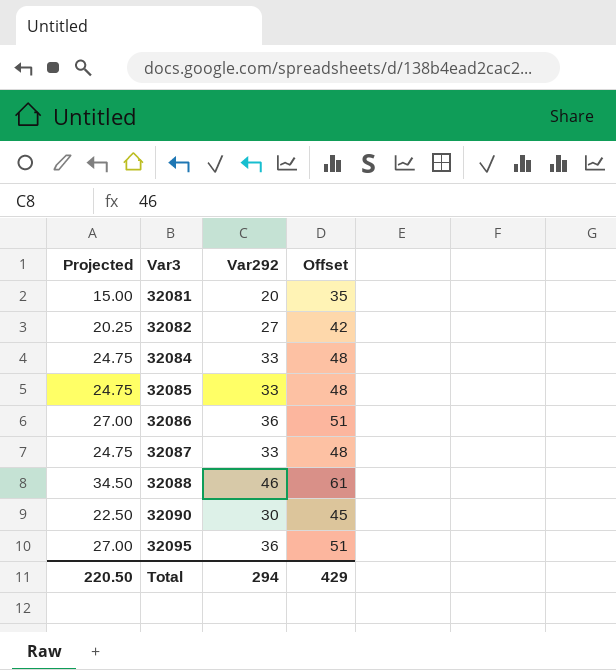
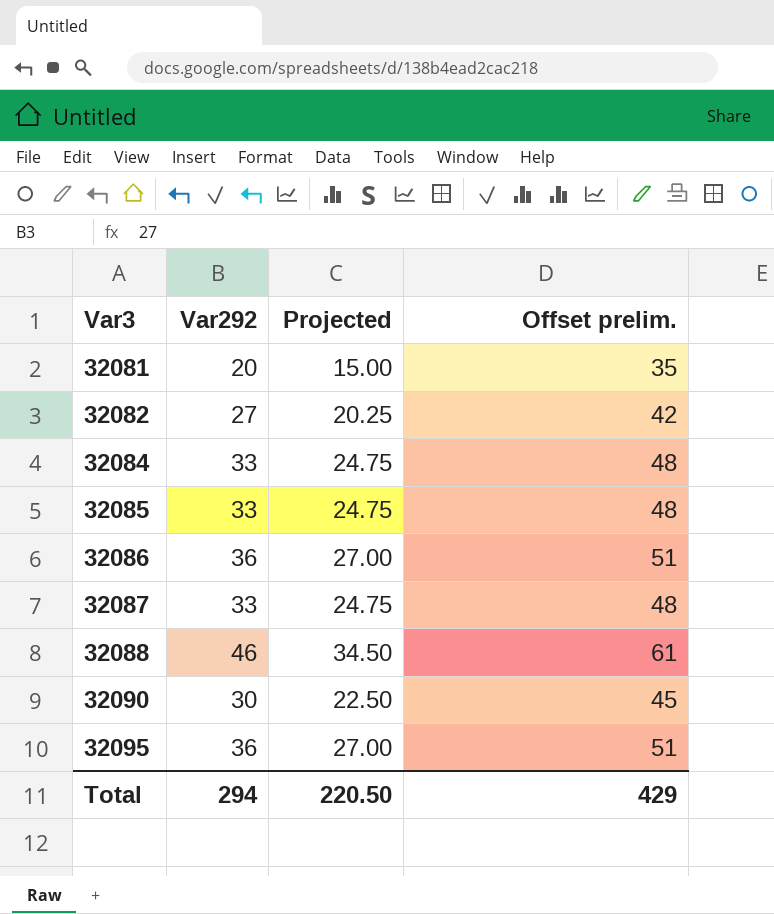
column Projected | position: 1 -> 3
column name: Offset -> Offset prelim.

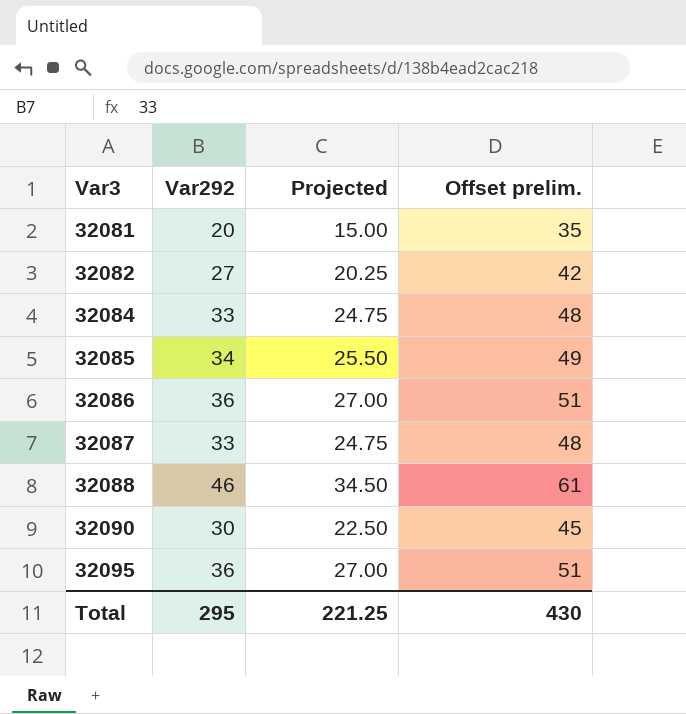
32085 | Var292: 33 -> 34
32085 | Projected: 24.75 -> 25.50
32085 | Offset prelim.: 48 -> 49
Total | Var292: 294 -> 295
Total | Projected: 220.50 -> 221.25
Total | Offset prelim.: 429 -> 430

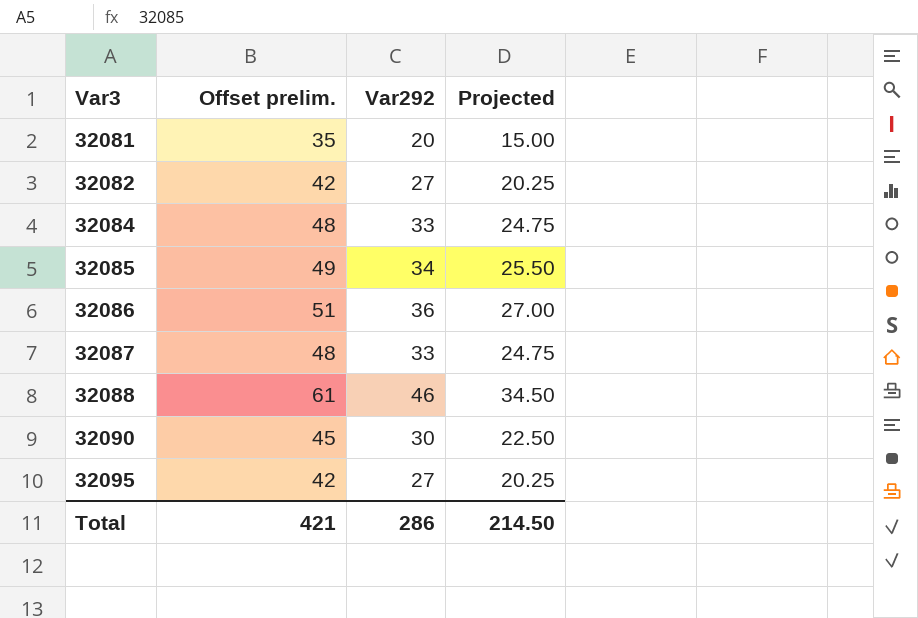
column Offset prelim. | position: 4 -> 2
32095 | Offset prelim.: 51 -> 42
32095 | Var292: 36 -> 27
32095 | Projected: 27.00 -> 20.25
Total | Offset prelim.: 430 -> 421
Total | Var292: 295 -> 286
Total | Projected: 221.25 -> 214.50

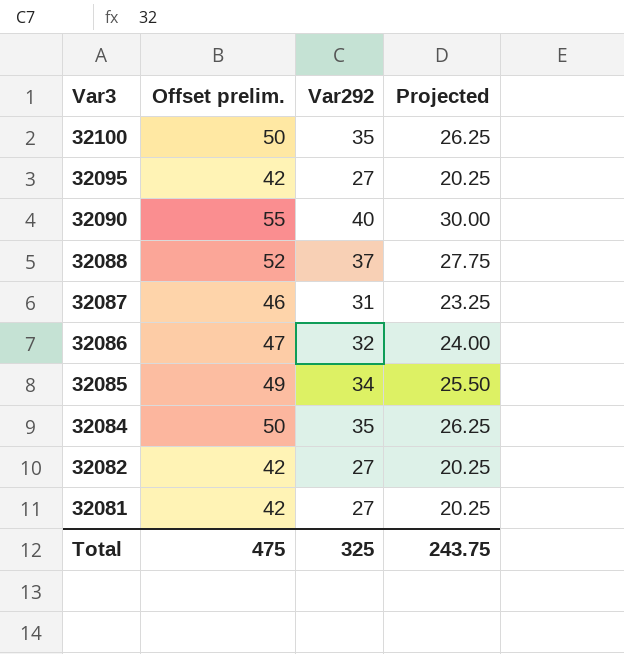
row order: Var3 ascending -> Var3 descending
row 32100: none -> 50 | 35 | 26.25
32090 | Offset prelim.: 45 -> 55
32090 | Var292: 30 -> 40
32090 | Projected: 22.50 -> 30.00
32088 | Offset prelim.: 61 -> 52
32088 | Var292: 46 -> 37
32088 | Projected: 34.50 -> 27.75
32087 | Offset prelim.: 48 -> 46
32087 | Var292: 33 -> 31
32087 | Projected: 24.75 -> 23.25
32086 | Offset prelim.: 51 -> 47
32086 | Var292: 36 -> 32
32086 | Projected: 27.00 -> 24.00
32084 | Offset prelim.: 48 -> 50
32084 | Var292: 33 -> 35
32084 | Projected: 24.75 -> 26.25
32081 | Offset prelim.: 35 -> 42
32081 | Var292: 20 -> 27
32081 | Projected: 15.00 -> 20.25
Total | Offset prelim.: 421 -> 475
Total | Var292: 286 -> 325
Total | Projected: 214.50 -> 243.75

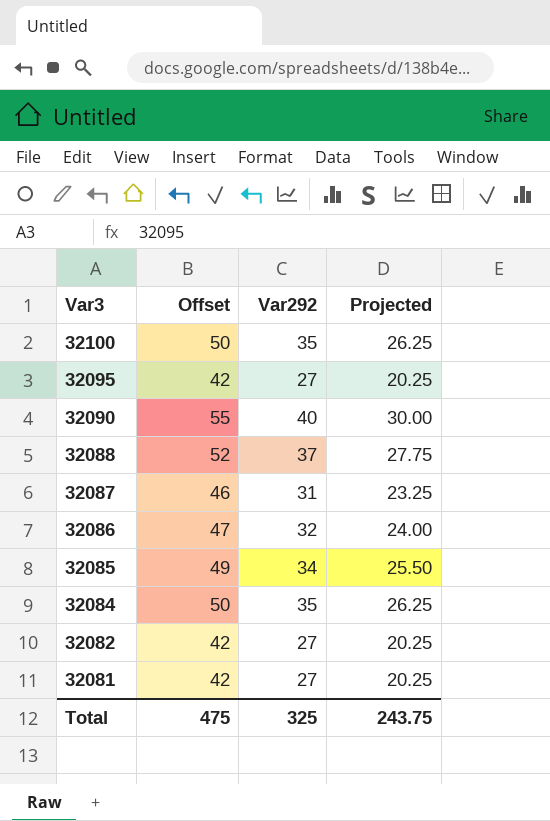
column name: Offset prelim. -> Offset

